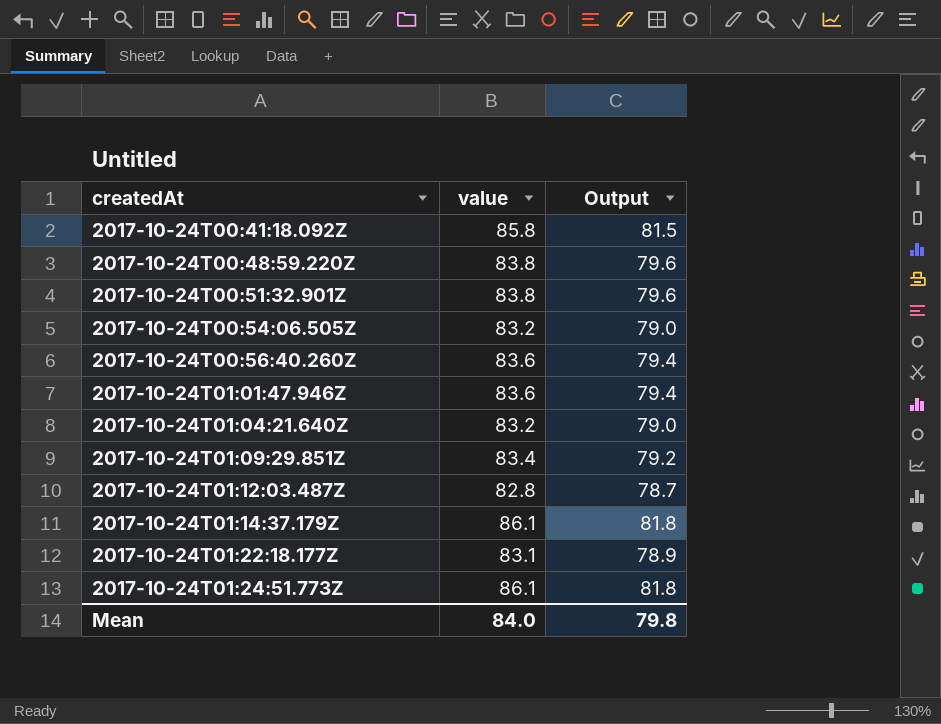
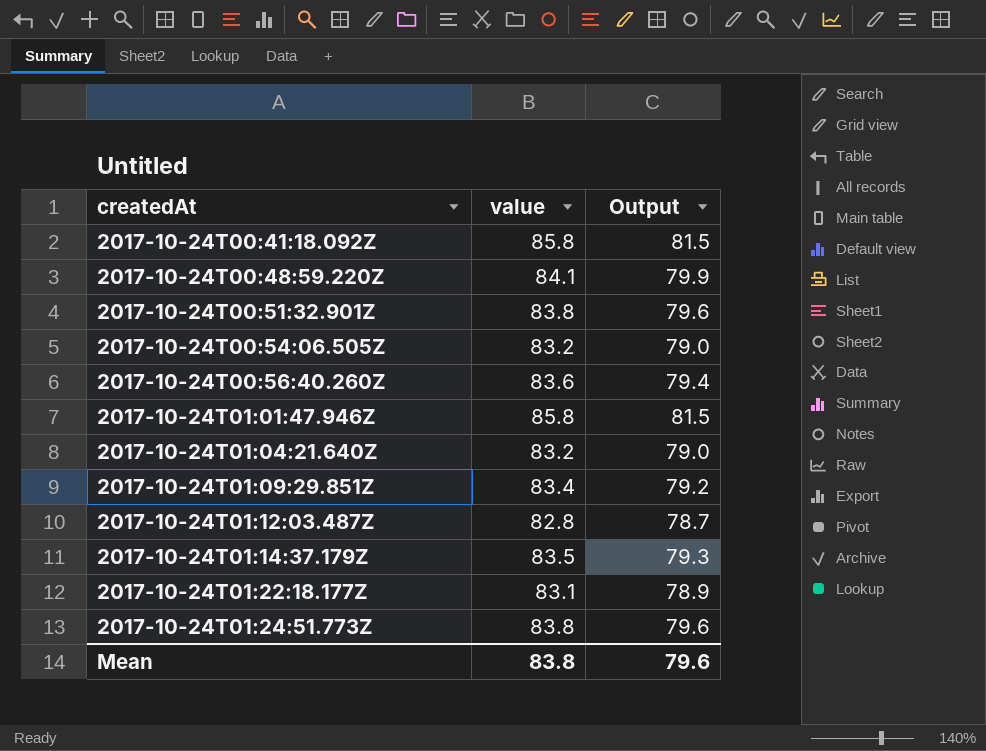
2017-10-24T00:48:59.220Z | value: 83.8 -> 84.1
2017-10-24T00:48:59.220Z | Output: 79.6 -> 79.9
2017-10-24T01:01:47.946Z | value: 83.6 -> 85.8
2017-10-24T01:01:47.946Z | Output: 79.4 -> 81.5
2017-10-24T01:14:37.179Z | value: 86.1 -> 83.5
2017-10-24T01:14:37.179Z | Output: 81.8 -> 79.3
2017-10-24T01:24:51.773Z | value: 86.1 -> 83.8
2017-10-24T01:24:51.773Z | Output: 81.8 -> 79.6
Mean | value: 84.0 -> 83.8
Mean | Output: 79.8 -> 79.6

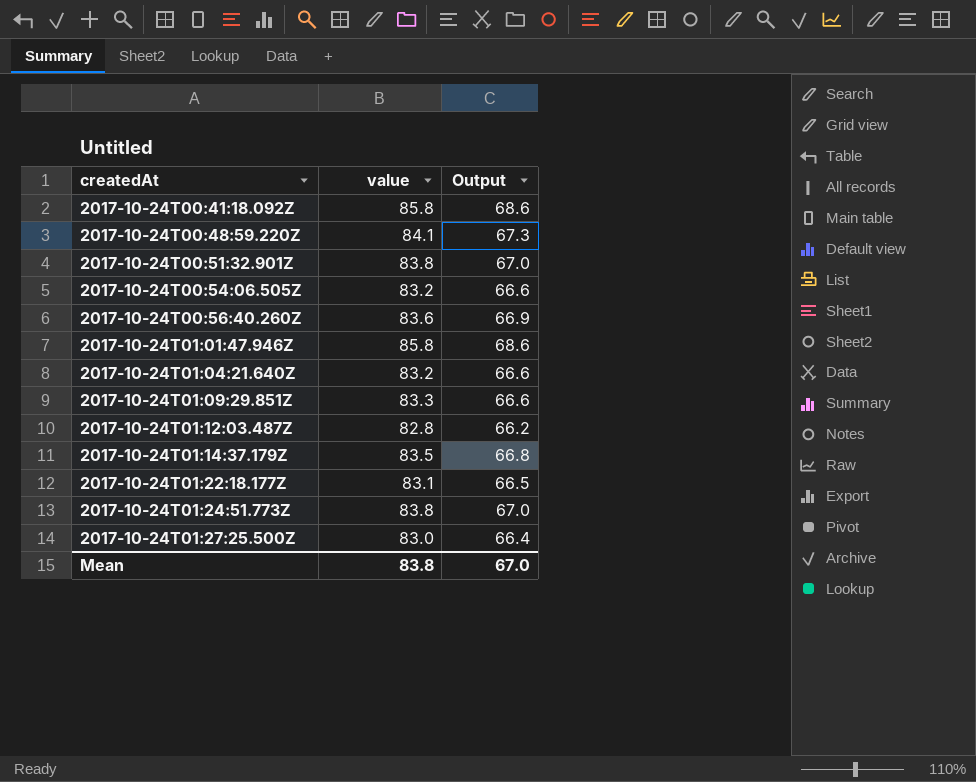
column Output | formula: [value] * 0.95 -> [value] * 0.8
2017-10-24T01:09:29.851Z | value: 83.4 -> 83.3
row 2017-10-24T01:27:25.500Z: none -> 83.0 | 66.4
Mean | Output: 79.6 -> 67.0

